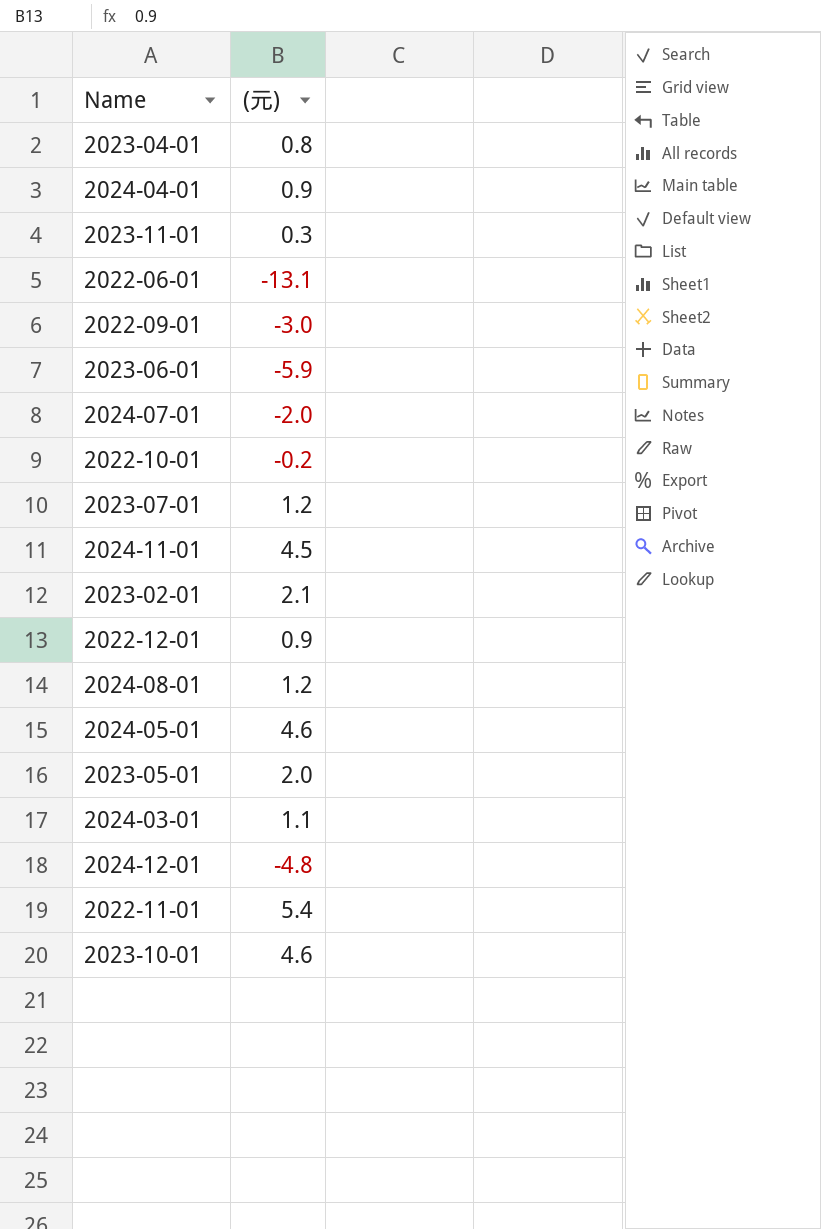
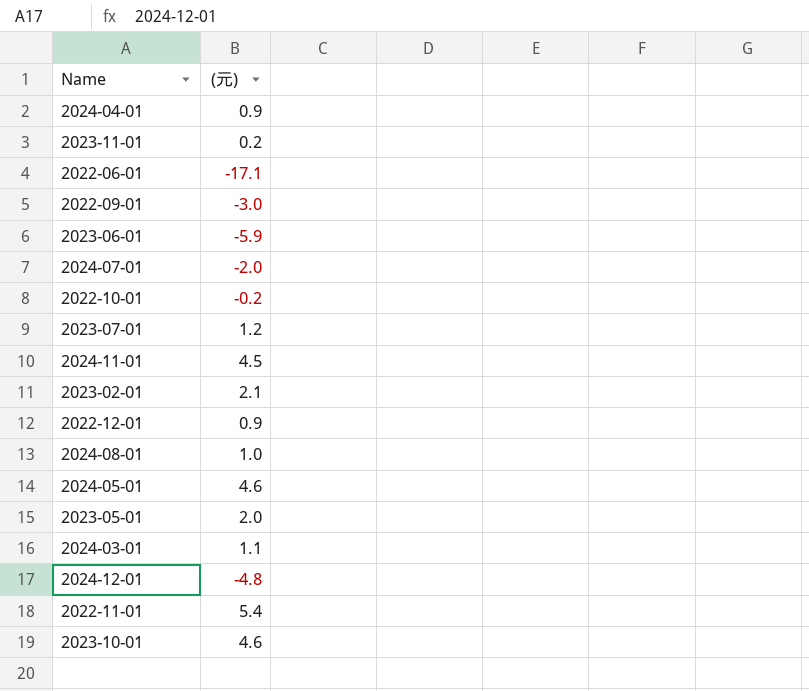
row 2023-04-01: 0.8 -> none
2023-11-01 | (元): 0.3 -> 0.2
2022-06-01 | (元): -13.1 -> -17.1
2024-08-01 | (元): 1.2 -> 1.0

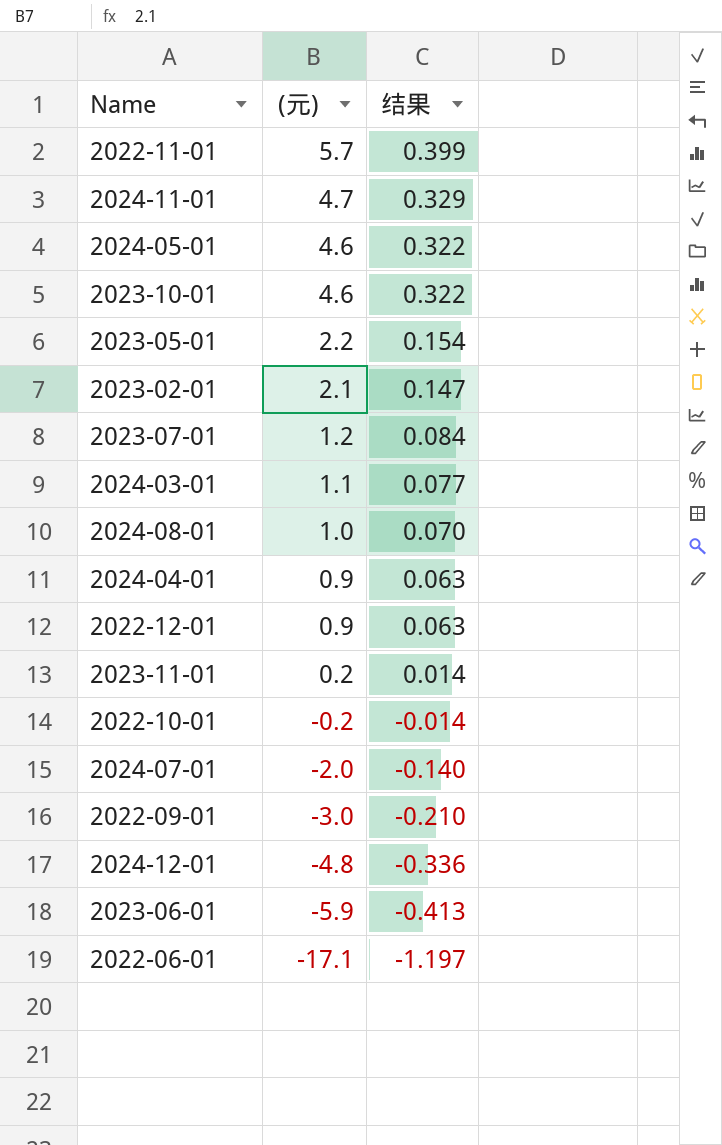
row order: none -> (元) descending
column 结果 | formula: none -> [(元)] * 0.07
2022-11-01 | (元): 5.4 -> 5.7
2024-11-01 | (元): 4.5 -> 4.7
2023-05-01 | (元): 2.0 -> 2.2

